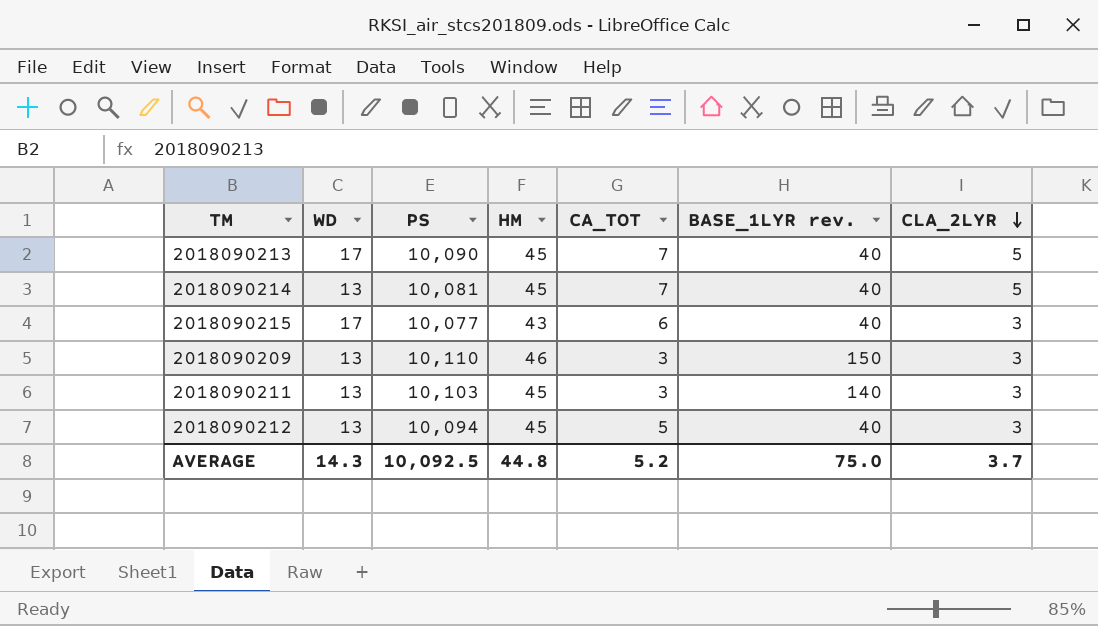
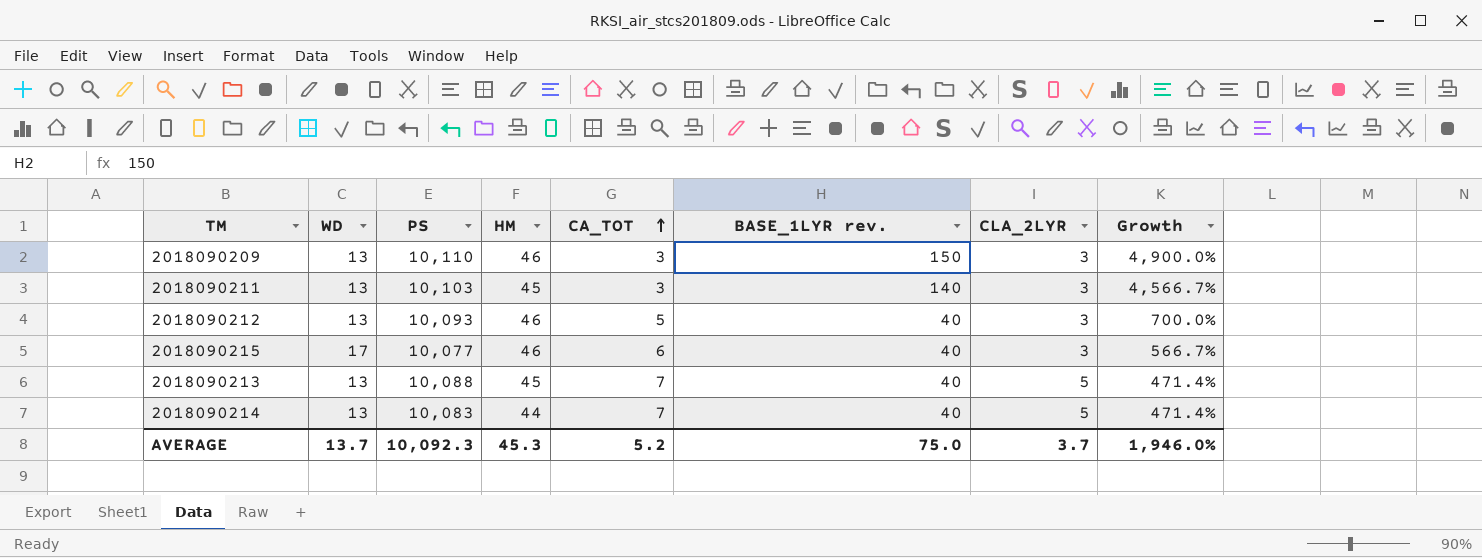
row order: CLA_2LYR descending -> CA_TOT ascending
column Growth | formula: none -> ([BASE_1LYR rev.] - [CA_TOT]) / [CA_TOT]
2018090212 | PS: 10,094 -> 10,093
2018090212 | HM: 45 -> 46
2018090215 | HM: 43 -> 46
2018090213 | WD: 17 -> 13
2018090213 | PS: 10,090 -> 10,088
2018090214 | PS: 10,081 -> 10,083
2018090214 | HM: 45 -> 44
AVERAGE | WD: 14.3 -> 13.7
AVERAGE | PS: 10,092.5 -> 10,092.3
AVERAGE | HM: 44.8 -> 45.3

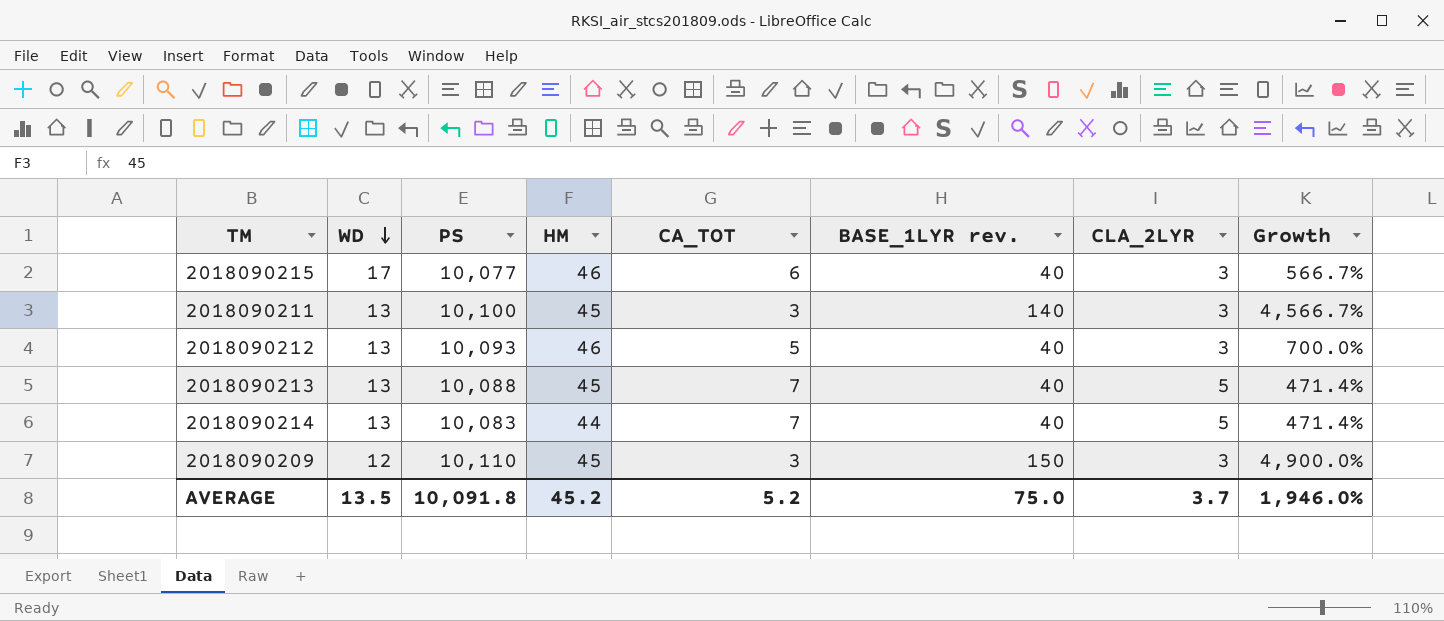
row order: CA_TOT ascending -> WD descending
2018090211 | PS: 10,103 -> 10,100
2018090209 | WD: 13 -> 12
2018090209 | HM: 46 -> 45
AVERAGE | WD: 13.7 -> 13.5
AVERAGE | PS: 10,092.3 -> 10,091.8
AVERAGE | HM: 45.3 -> 45.2

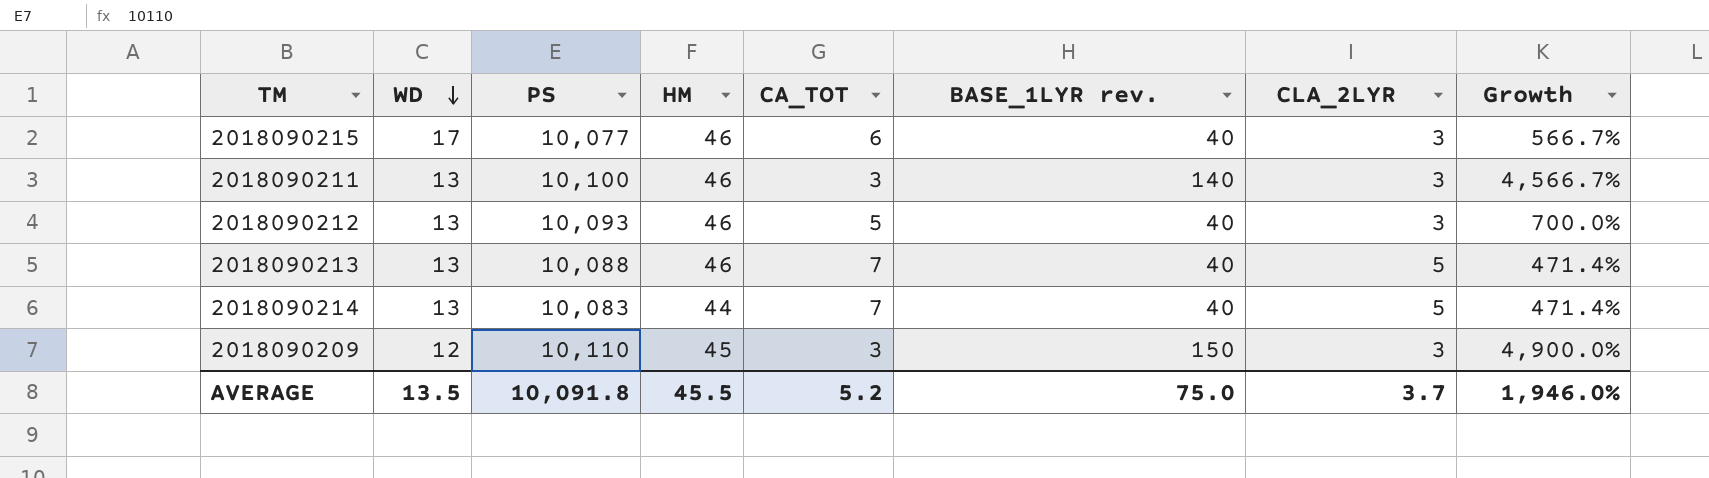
2018090211 | HM: 45 -> 46
2018090213 | HM: 45 -> 46
AVERAGE | HM: 45.2 -> 45.5

